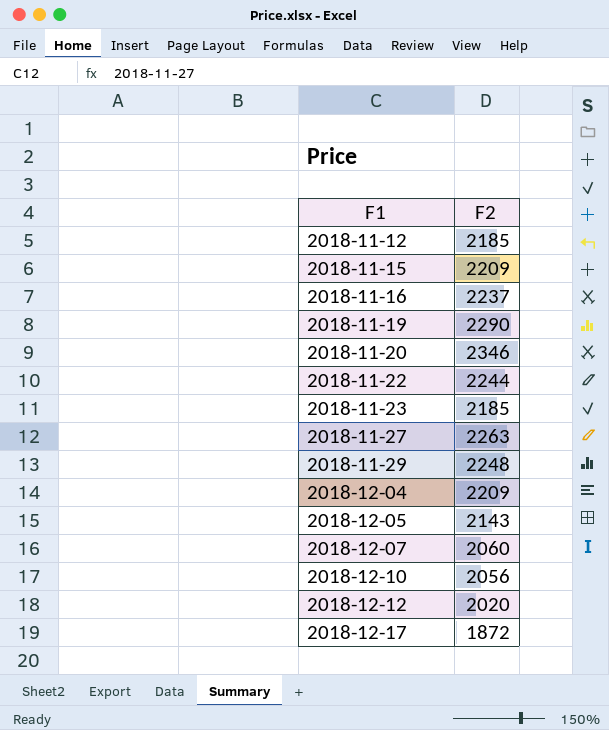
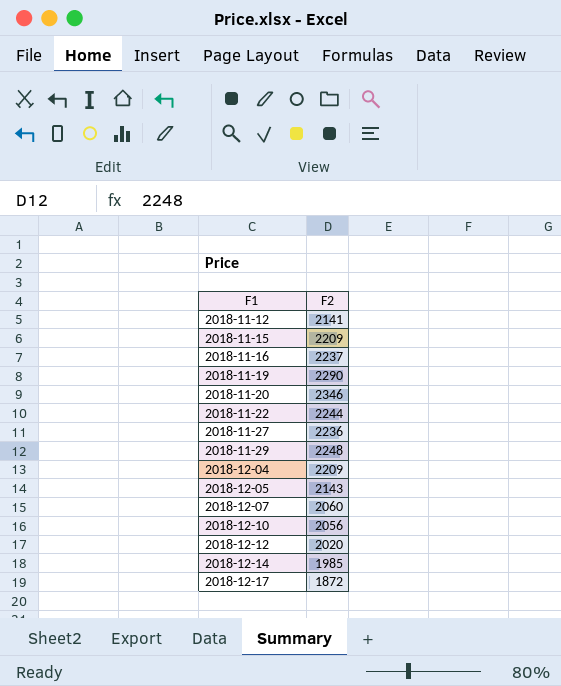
row 2018-11-23: 2185 -> none
2018-11-12 | F2: 2185 -> 2141
2018-11-27 | F2: 2263 -> 2236
row 2018-12-14: none -> 1985

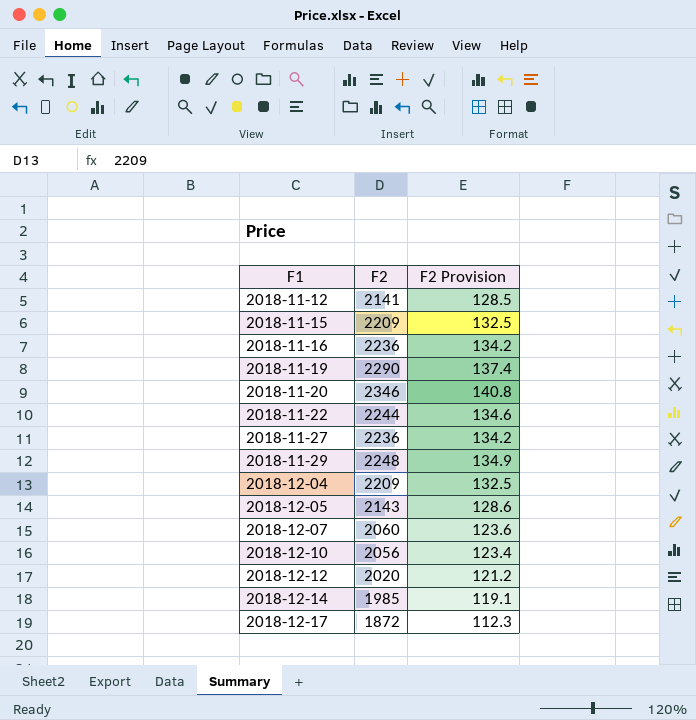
column F2 Provision | formula: none -> [F2] * 0.06
2018-11-16 | F2: 2237 -> 2236

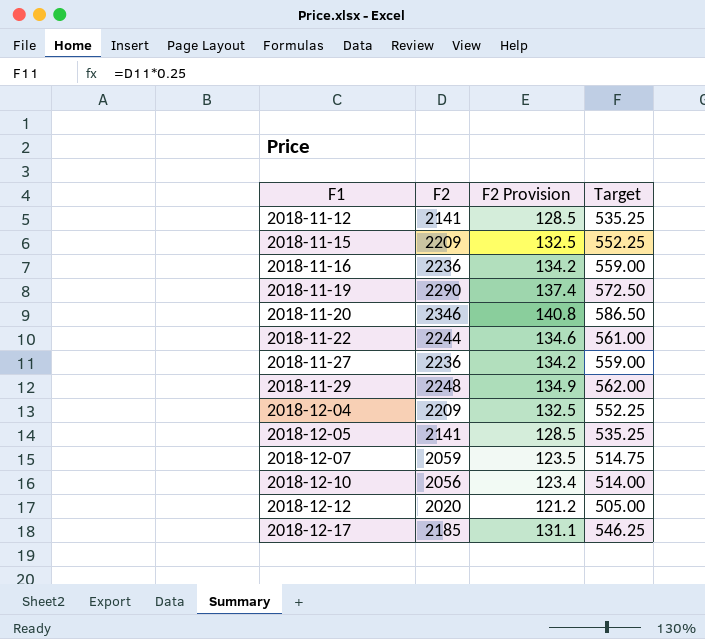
column Target | formula: none -> [F2] * 0.25
row 2018-12-14: 1985 | 119.1 -> none
2018-12-05 | F2: 2143 -> 2141
2018-12-05 | F2 Provision: 128.6 -> 128.5
2018-12-07 | F2: 2060 -> 2059
2018-12-07 | F2 Provision: 123.6 -> 123.5
2018-12-17 | F2: 1872 -> 2185
2018-12-17 | F2 Provision: 112.3 -> 131.1

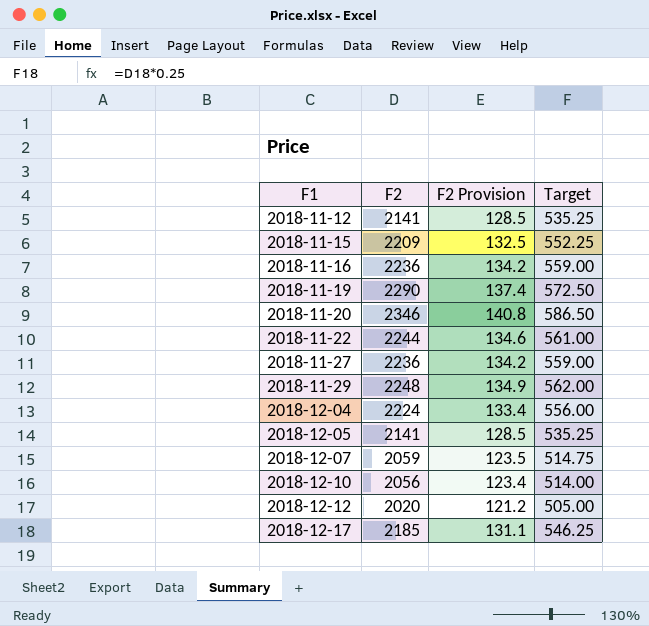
2018-12-04 | F2: 2209 -> 2224
2018-12-04 | F2 Provision: 132.5 -> 133.4
2018-12-04 | Target: 552.25 -> 556.00

